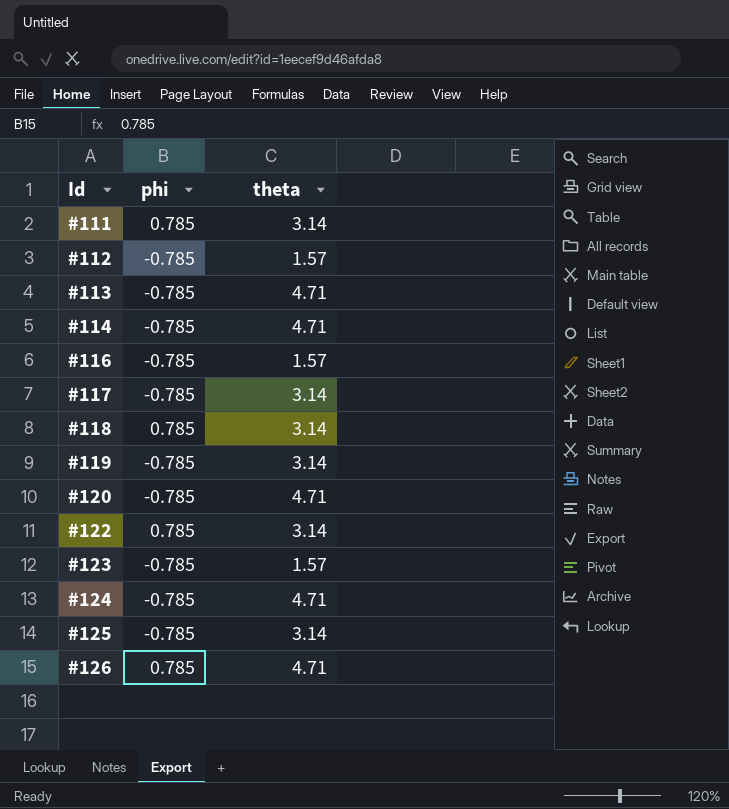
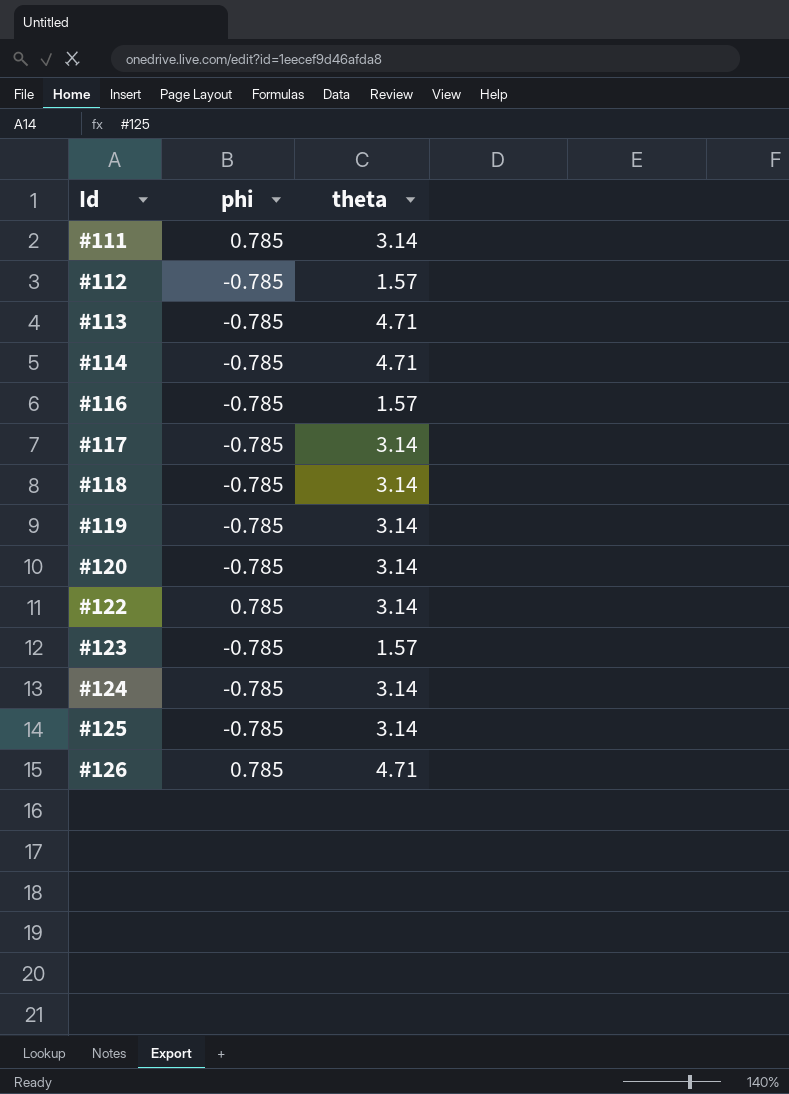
#118 | phi: 0.785 -> -0.785
#120 | theta: 4.71 -> 3.14
#124 | theta: 4.71 -> 3.14

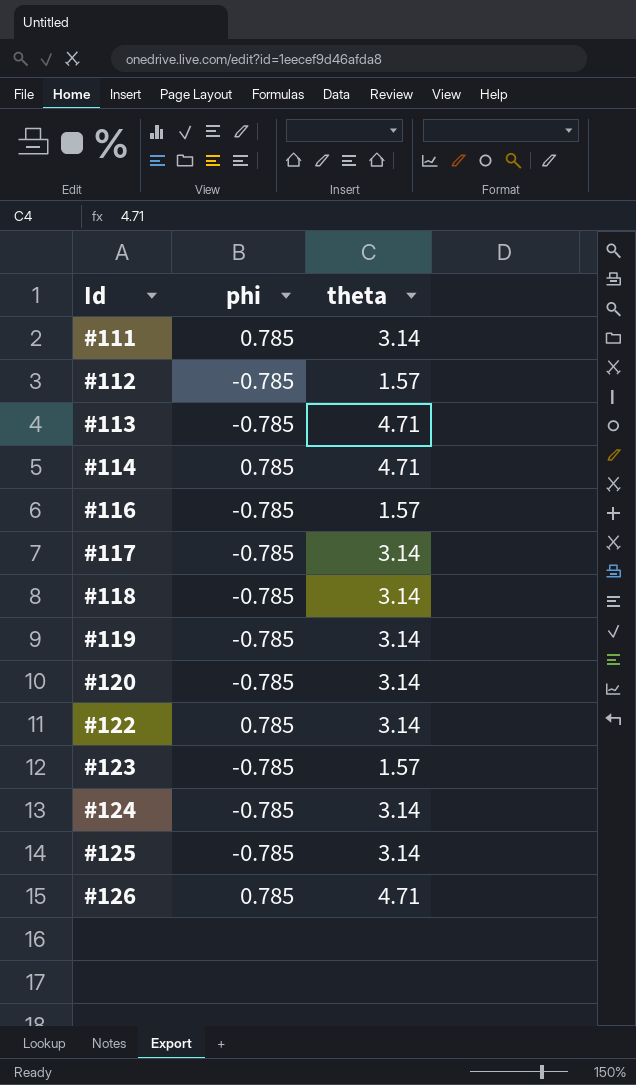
#114 | phi: -0.785 -> 0.785

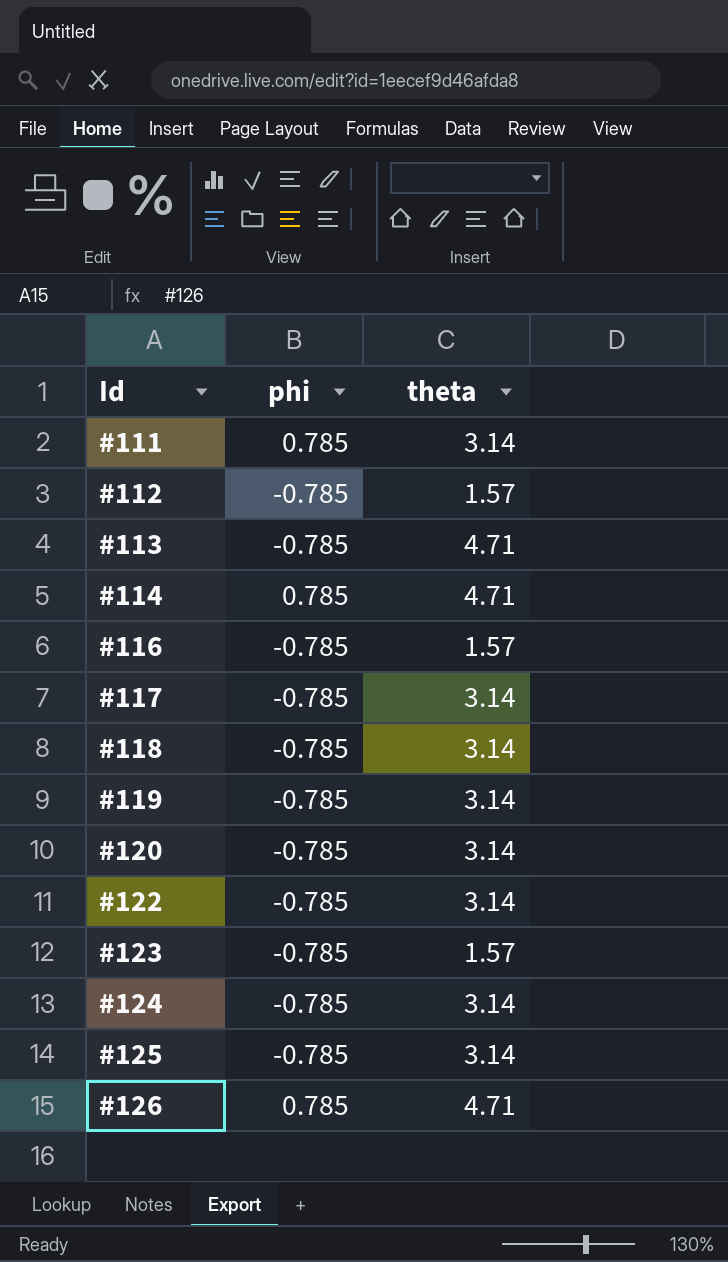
#122 | phi: 0.785 -> -0.785

